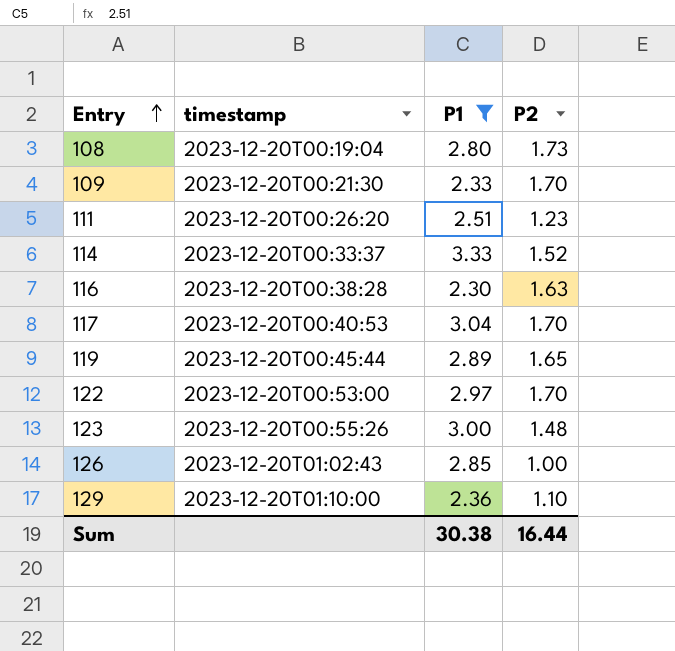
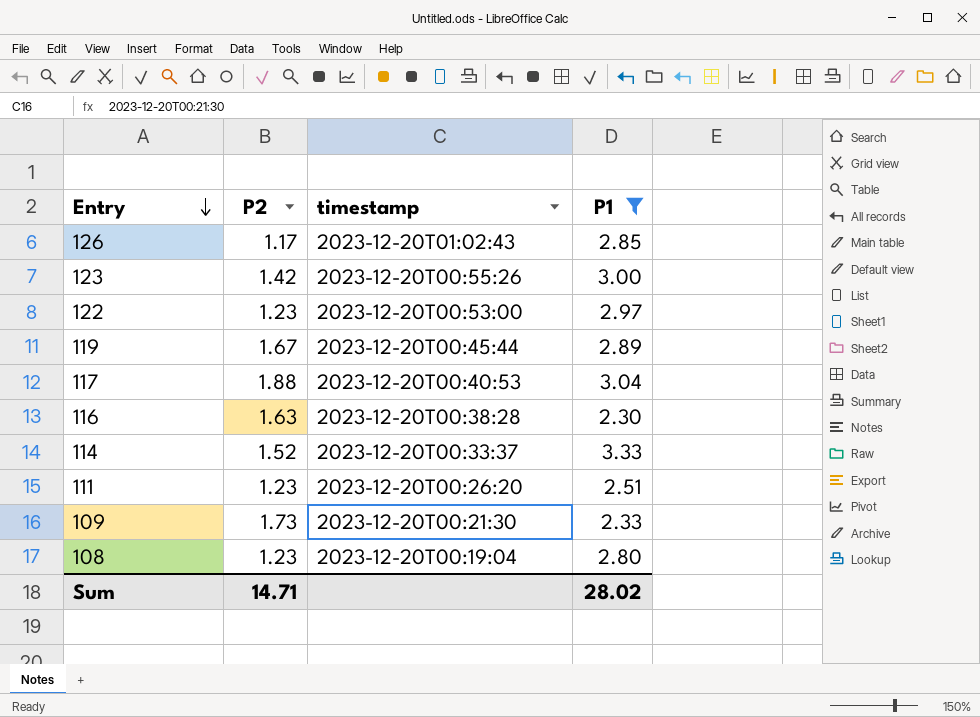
row order: Entry ascending -> Entry descending
column P2 | position: 4 -> 2
row 129: 2023-12-20T01:10:00 | 2.36 | 1.10 -> none
126 | P2: 1.00 -> 1.17
123 | P2: 1.48 -> 1.42
122 | P2: 1.70 -> 1.23
119 | P2: 1.65 -> 1.67
117 | P2: 1.70 -> 1.88
109 | P2: 1.70 -> 1.73
108 | P2: 1.73 -> 1.23
Sum | P2: 16.44 -> 14.71
Sum | P1: 30.38 -> 28.02

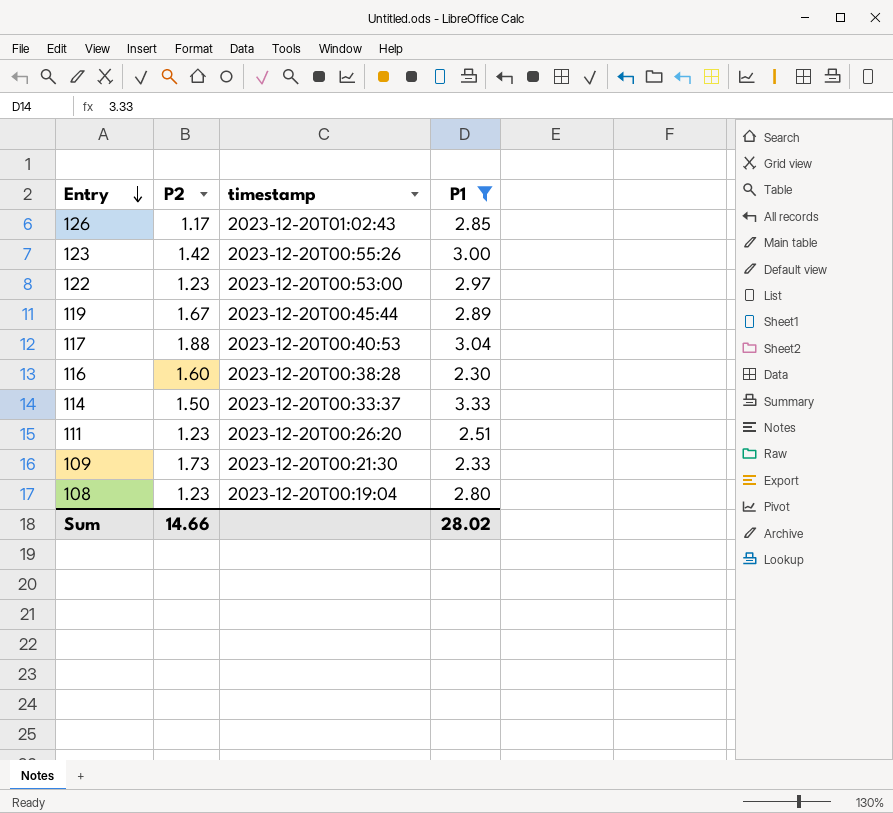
116 | P2: 1.63 -> 1.60
114 | P2: 1.52 -> 1.50
Sum | P2: 14.71 -> 14.66

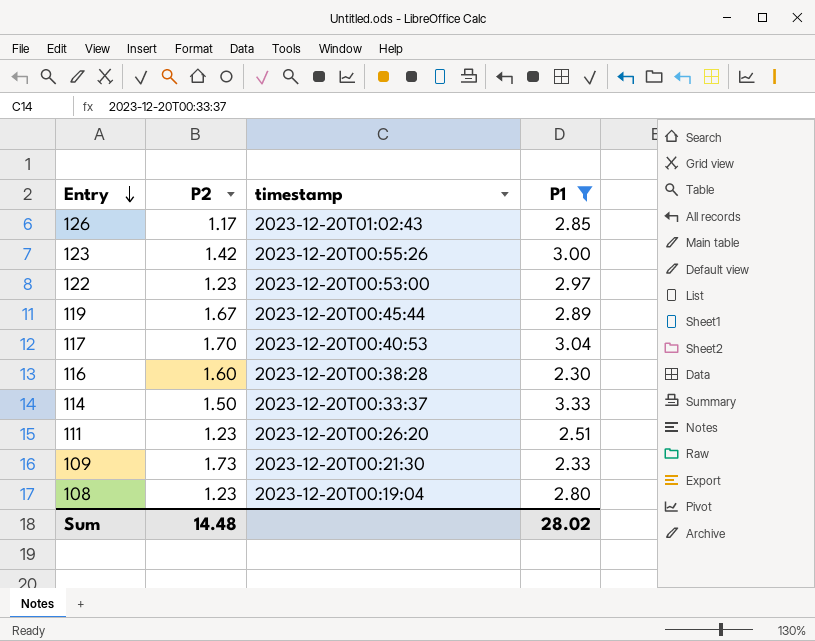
117 | P2: 1.88 -> 1.70
Sum | P2: 14.66 -> 14.48

